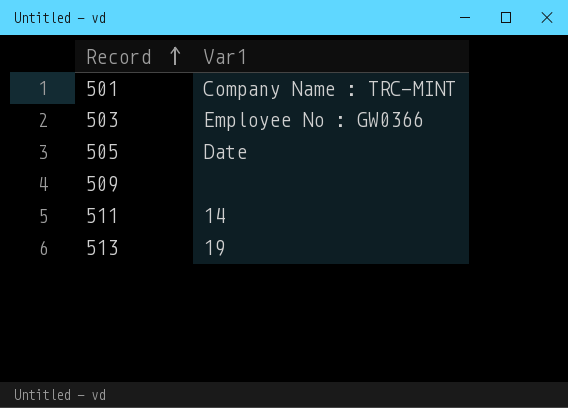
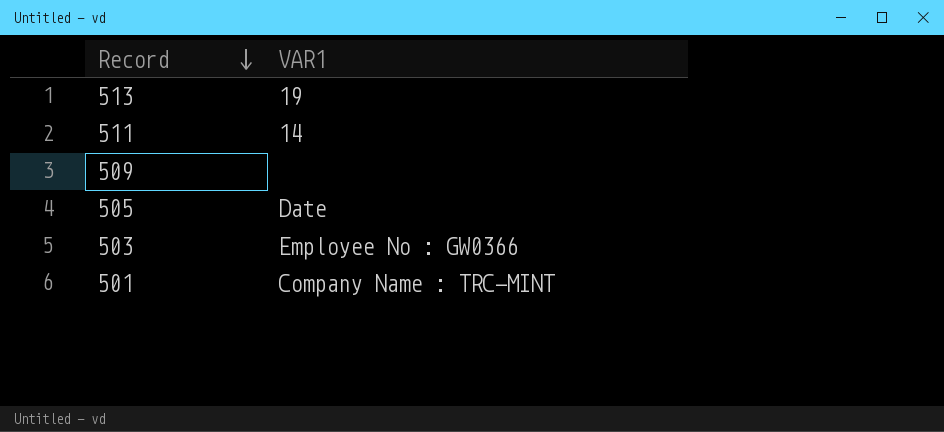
row order: Record ascending -> Record descending
column name: Var1 -> VAR1

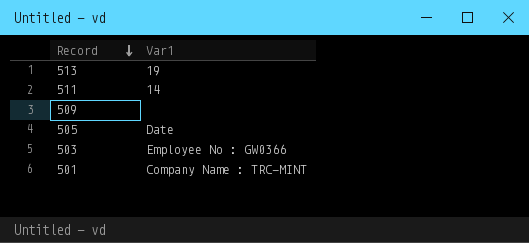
column name: VAR1 -> Var1

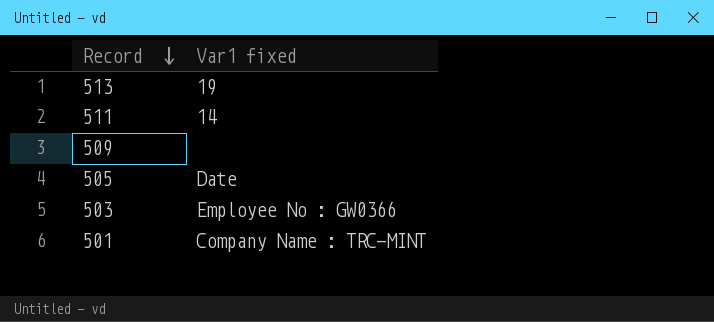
column name: Var1 -> Var1 fixed

